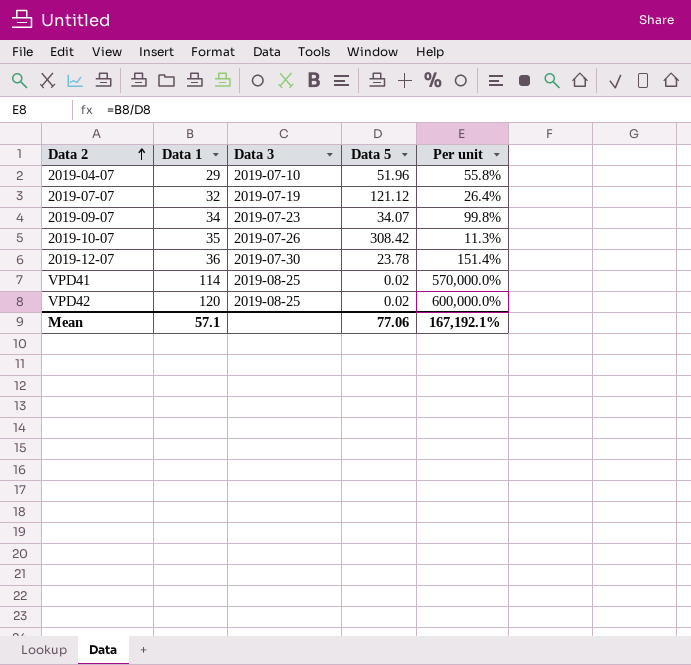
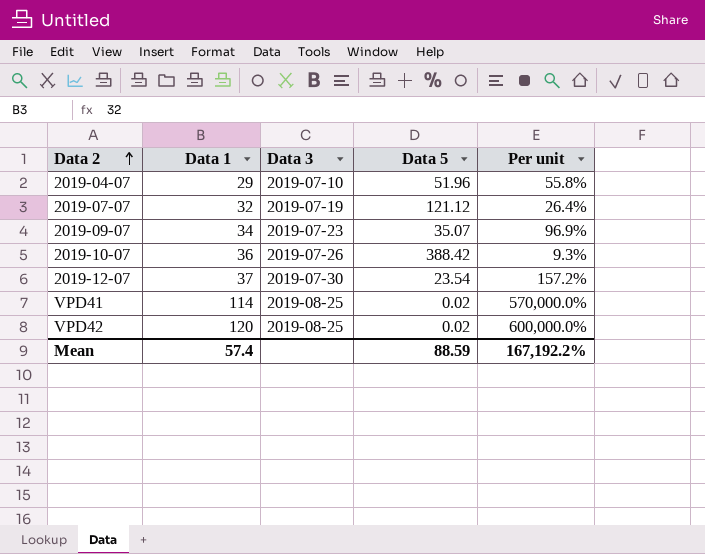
2019-09-07 | Data 5: 34.07 -> 35.07
2019-09-07 | Per unit: 99.8% -> 96.9%
2019-10-07 | Data 1: 35 -> 36
2019-10-07 | Data 5: 308.42 -> 388.42
2019-10-07 | Per unit: 11.3% -> 9.3%
2019-12-07 | Data 1: 36 -> 37
2019-12-07 | Data 5: 23.78 -> 23.54
2019-12-07 | Per unit: 151.4% -> 157.2%
Mean | Data 1: 57.1 -> 57.4
Mean | Data 5: 77.06 -> 88.59
Mean | Per unit: 167,192.1% -> 167,192.2%

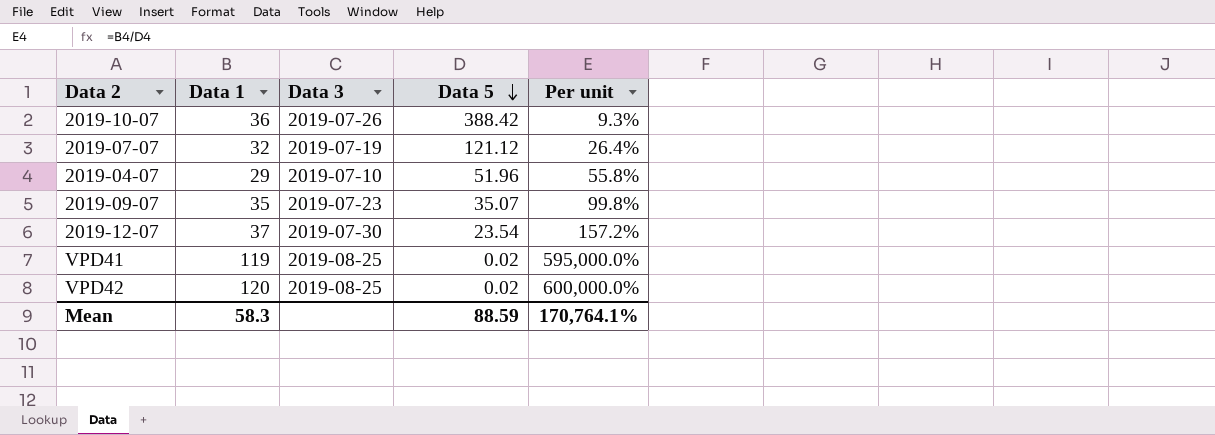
row order: Data 2 ascending -> Data 5 descending
2019-09-07 | Data 1: 34 -> 35
2019-09-07 | Per unit: 96.9% -> 99.8%
VPD41 | Data 1: 114 -> 119
VPD41 | Per unit: 570,000.0% -> 595,000.0%
Mean | Data 1: 57.4 -> 58.3
Mean | Per unit: 167,192.2% -> 170,764.1%

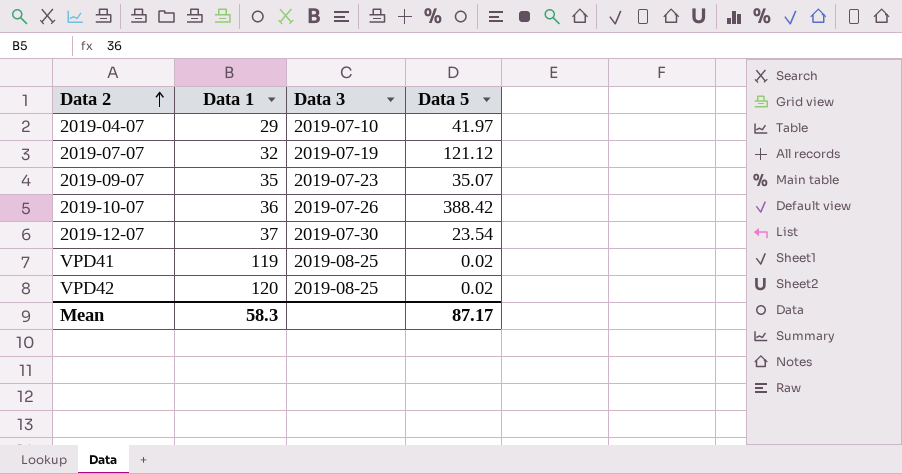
row order: Data 5 descending -> Data 2 ascending
column Per unit | formula: [Data 1] / [Data 5] -> none
2019-04-07 | Data 5: 51.96 -> 41.97
Mean | Data 5: 88.59 -> 87.17

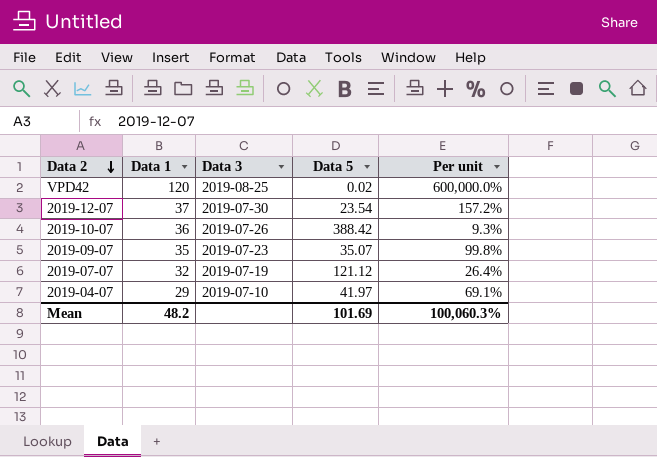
row order: Data 2 ascending -> Data 2 descending
column Per unit | formula: none -> [Data 1] / [Data 5]
row VPD41: 119 | 2019-08-25 | 0.02 -> none
Mean | Data 1: 58.3 -> 48.2
Mean | Data 5: 87.17 -> 101.69

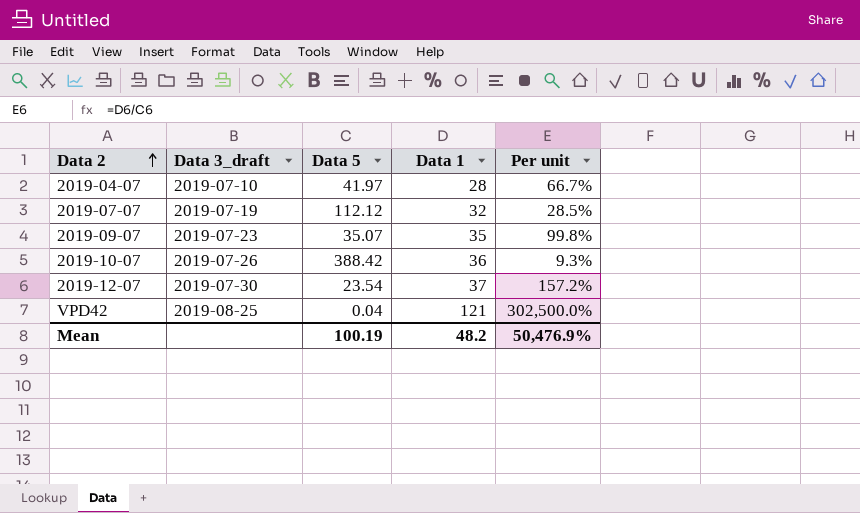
row order: Data 2 descending -> Data 2 ascending
column name: Data 3 -> Data 3_draft
column Data 1 | position: 2 -> 4
2019-04-07 | Data 1: 29 -> 28
2019-04-07 | Per unit: 69.1% -> 66.7%
2019-07-07 | Data 5: 121.12 -> 112.12
2019-07-07 | Per unit: 26.4% -> 28.5%
VPD42 | Data 5: 0.02 -> 0.04
VPD42 | Data 1: 120 -> 121
VPD42 | Per unit: 600,000.0% -> 302,500.0%
Mean | Data 5: 101.69 -> 100.19
Mean | Per unit: 100,060.3% -> 50,476.9%

